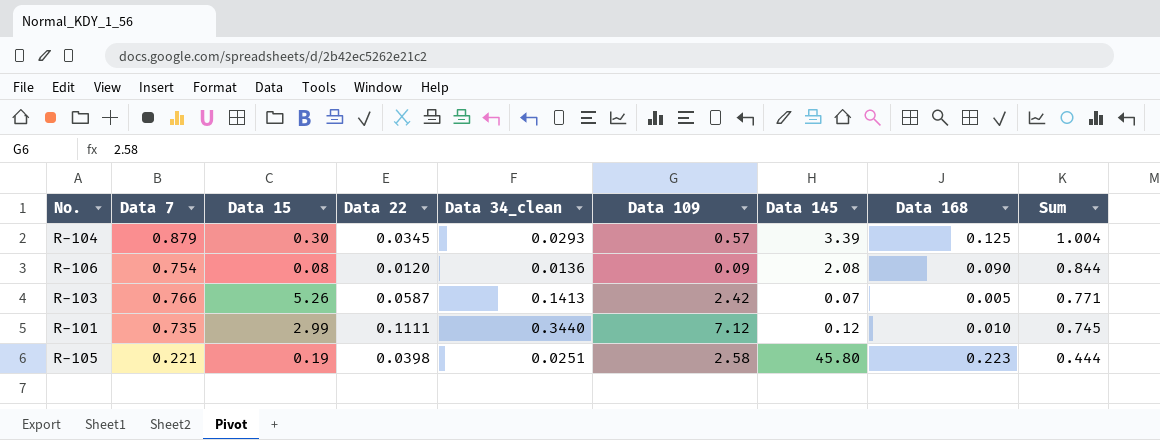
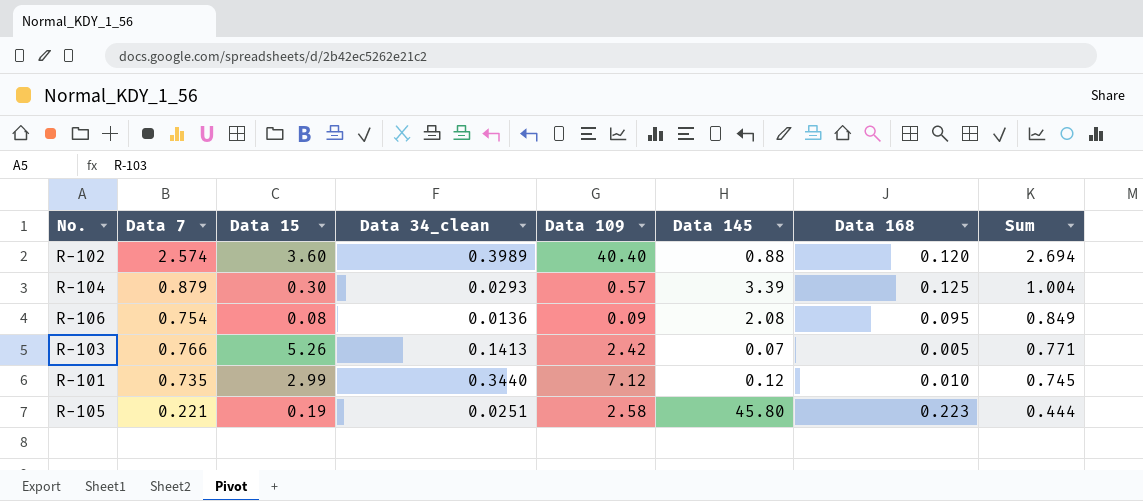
column Data 22 | position: 4 -> none
row R-102: none -> 2.574 | 3.60 | 0.3989 | 40.40 | 0.88 | 0.120 | 2.694
R-106 | Data 168: 0.090 -> 0.095
R-106 | Sum: 0.844 -> 0.849

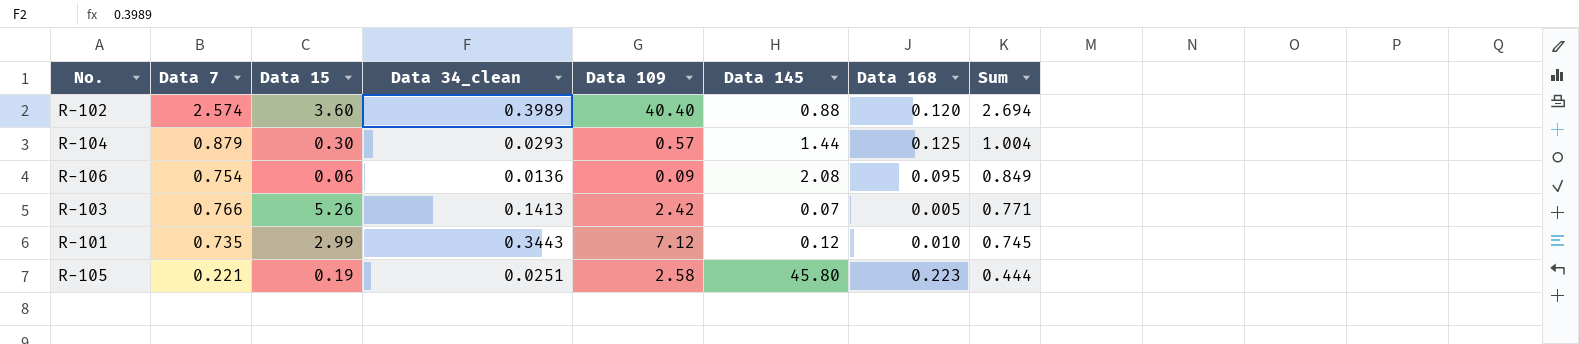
R-104 | Data 145: 3.39 -> 1.44
R-106 | Data 15: 0.08 -> 0.06
R-101 | Data 34_clean: 0.3440 -> 0.3443

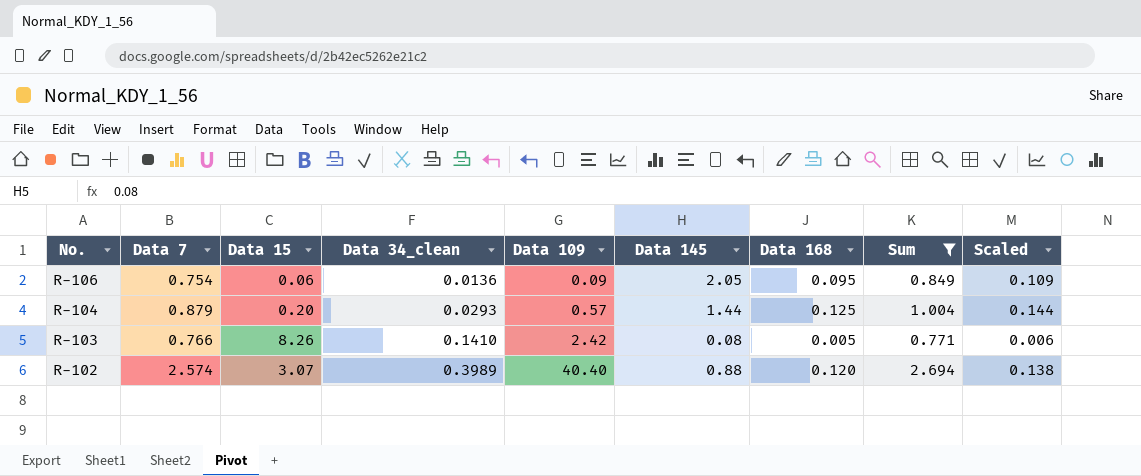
filter: none -> Sum >= 0.771
row order: Sum descending -> No. descending
column Scaled | formula: none -> [Data 168] * 1.15
R-106 | Data 145: 2.08 -> 2.05
R-104 | Data 15: 0.30 -> 0.20
R-103 | Data 15: 5.26 -> 8.26
R-103 | Data 34_clean: 0.1413 -> 0.1410
R-103 | Data 145: 0.07 -> 0.08
R-102 | Data 15: 3.60 -> 3.07

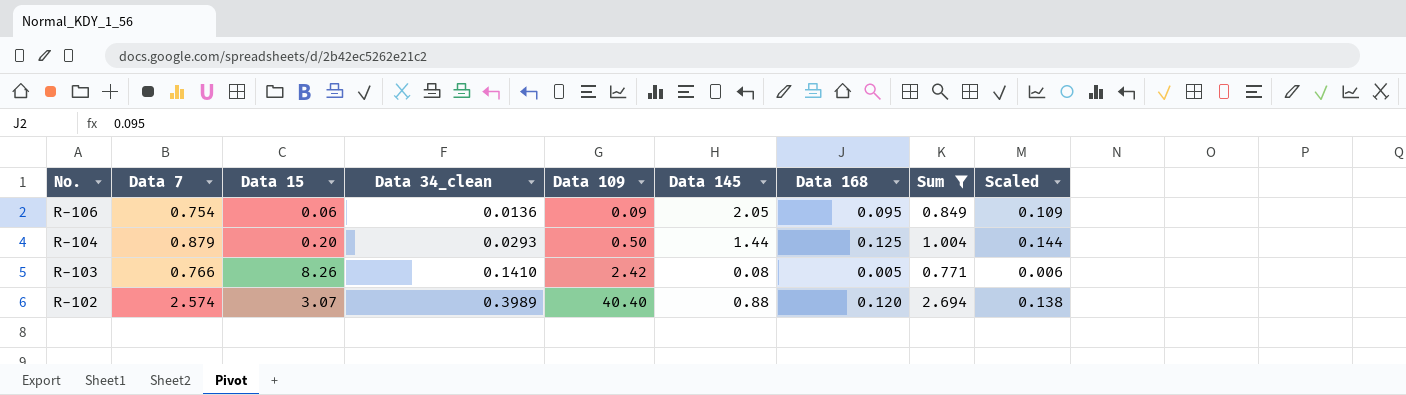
R-104 | Data 109: 0.57 -> 0.50

